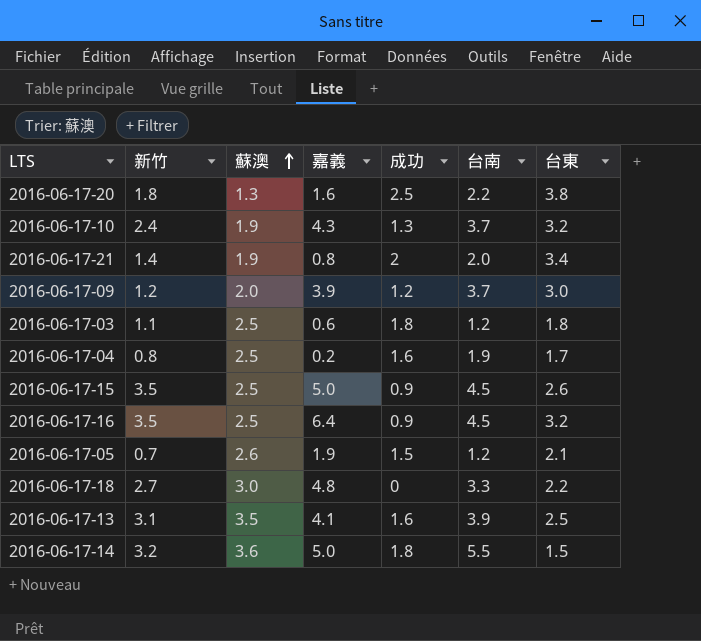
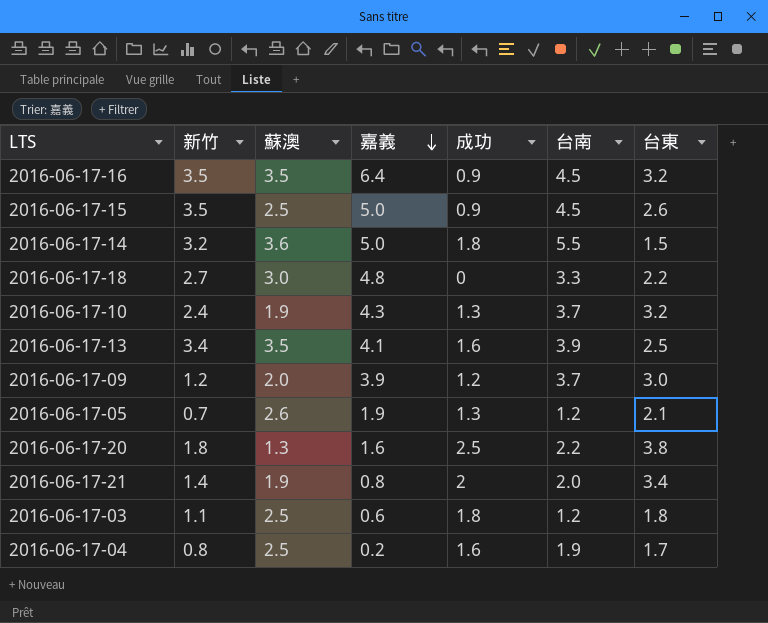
row order: 蘇澳 ascending -> 嘉義 descending
2016-06-17-16 | 蘇澳: 2.5 -> 3.5
2016-06-17-13 | 新竹: 3.1 -> 3.4
2016-06-17-05 | 成功: 1.5 -> 1.3

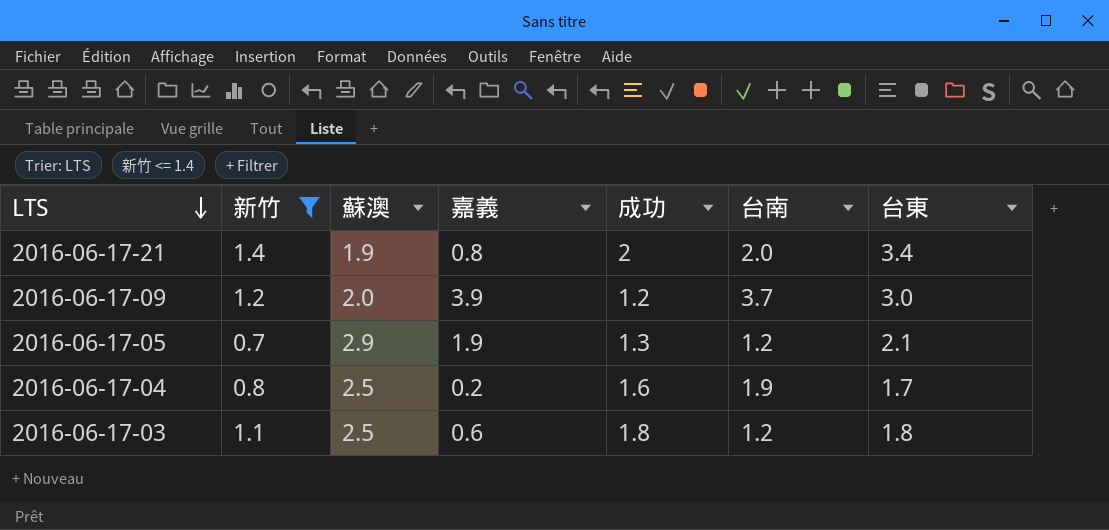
filter: none -> 新竹 <= 1.4
row order: 嘉義 descending -> LTS descending
2016-06-17-05 | 蘇澳: 2.6 -> 2.9

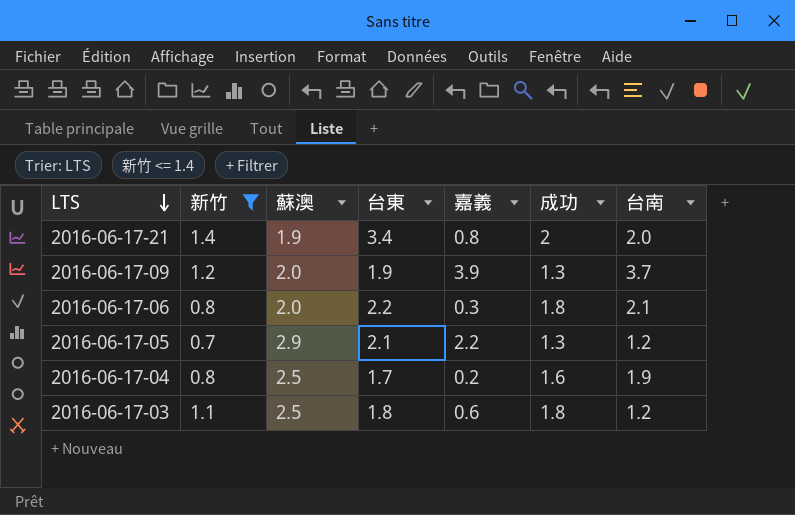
column 台東 | position: 7 -> 4
2016-06-17-09 | 台東: 3.0 -> 1.9
2016-06-17-09 | 成功: 1.2 -> 1.3
row 2016-06-17-06: none -> 0.8 | 2.0 | 2.2 | 0.3 | 1.8 | 2.1
2016-06-17-05 | 嘉義: 1.9 -> 2.2

